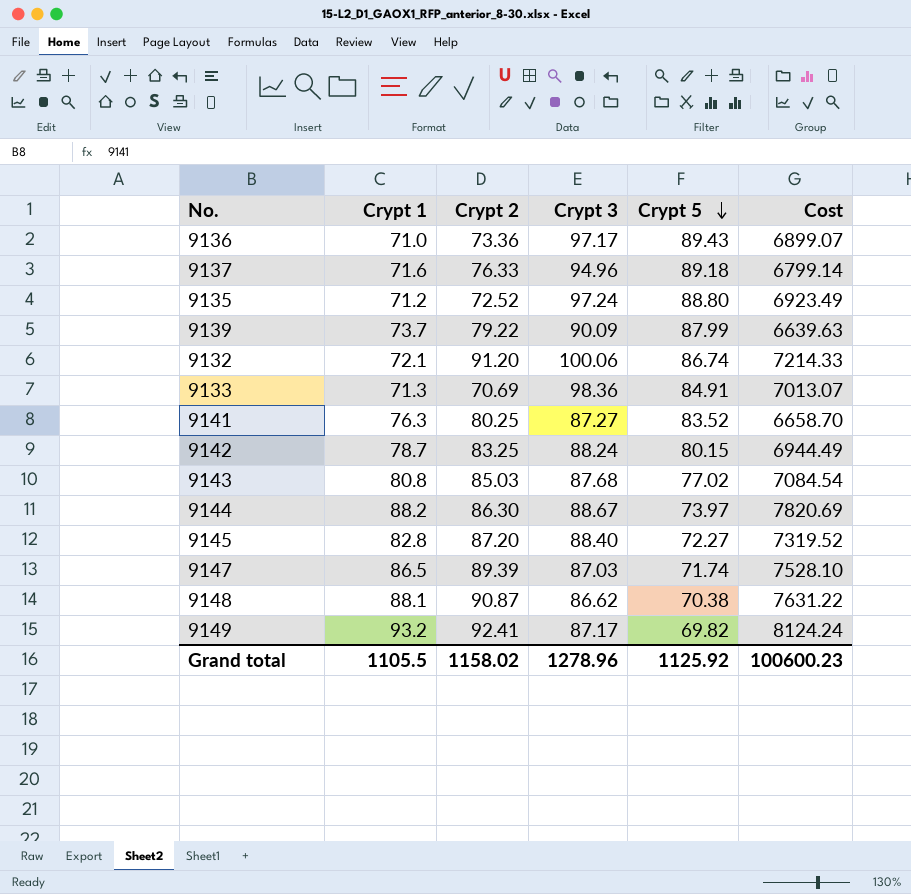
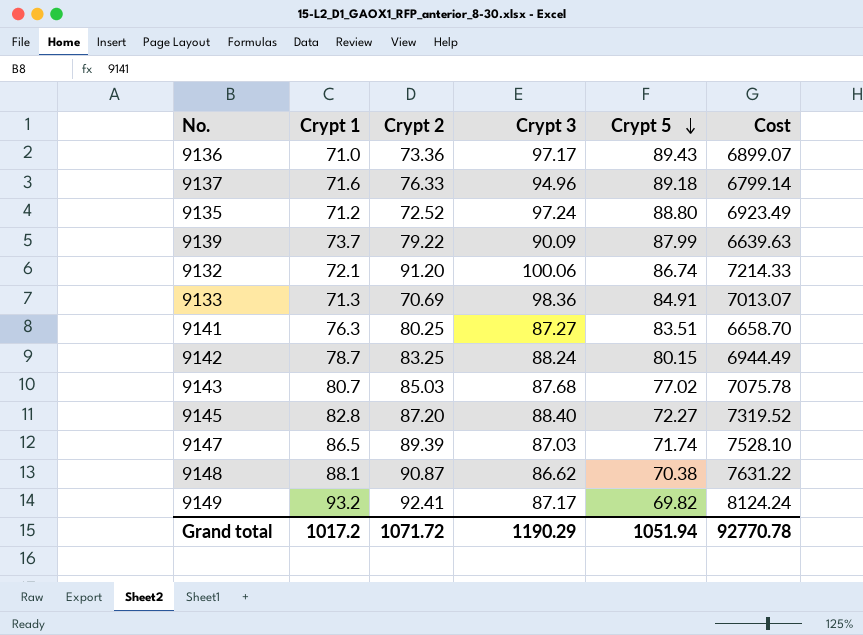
row 9144: 88.2 | 86.30 | 88.67 | 73.97 | 7820.69 -> none
9141 | Crypt 5: 83.52 -> 83.51
9143 | Crypt 1: 80.8 -> 80.7
9143 | Cost: 7084.54 -> 7075.78
Grand total | Crypt 1: 1105.5 -> 1017.2
Grand total | Crypt 2: 1158.02 -> 1071.72
Grand total | Crypt 3: 1278.96 -> 1190.29
Grand total | Crypt 5: 1125.92 -> 1051.94
Grand total | Cost: 100600.23 -> 92770.78

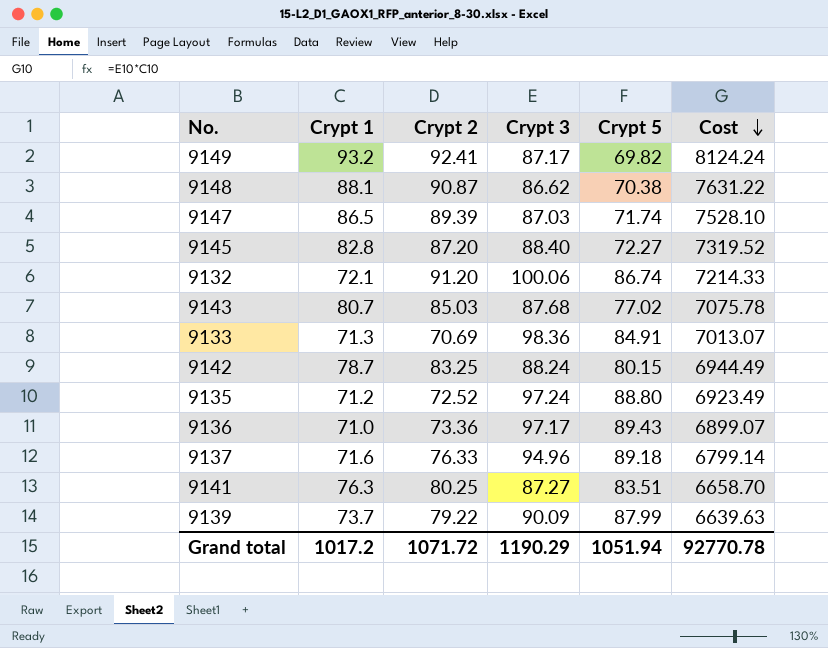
row order: Crypt 5 descending -> Cost descending

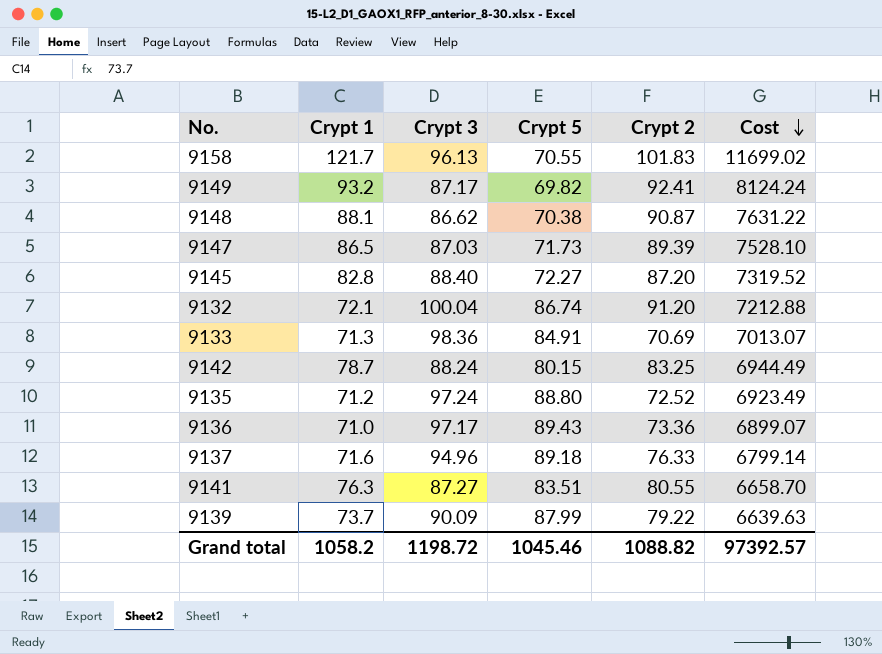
column Crypt 2 | position: 3 -> 5
row 9143: 80.7 | 85.03 | 87.68 | 77.02 | 7075.78 -> none
row 9158: none -> 121.7 | 96.13 | 70.55 | 101.83 | 11699.02
9147 | Crypt 5: 71.74 -> 71.73
9132 | Crypt 3: 100.06 -> 100.04
9132 | Cost: 7214.33 -> 7212.88
9141 | Crypt 2: 80.25 -> 80.55
Grand total | Crypt 1: 1017.2 -> 1058.2
Grand total | Crypt 3: 1190.29 -> 1198.72
Grand total | Crypt 5: 1051.94 -> 1045.46
Grand total | Crypt 2: 1071.72 -> 1088.82
Grand total | Cost: 92770.78 -> 97392.57

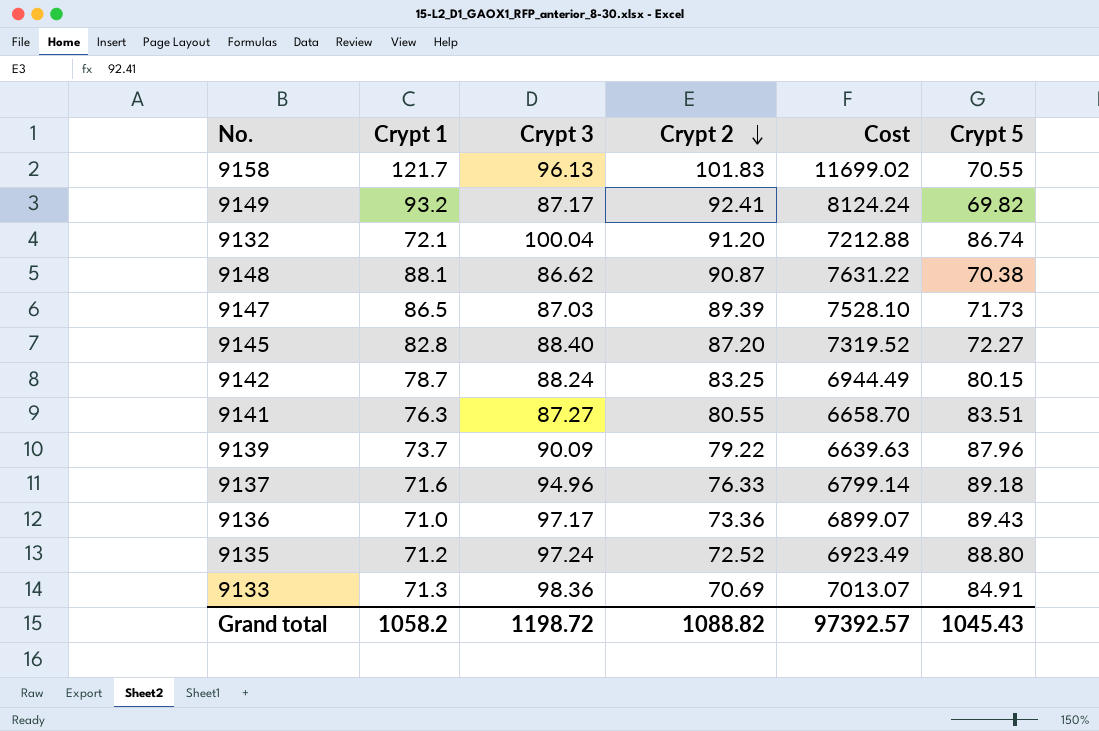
row order: Cost descending -> Crypt 2 descending
column Crypt 5 | position: 4 -> 6
9139 | Crypt 5: 87.99 -> 87.96
Grand total | Crypt 5: 1045.46 -> 1045.43

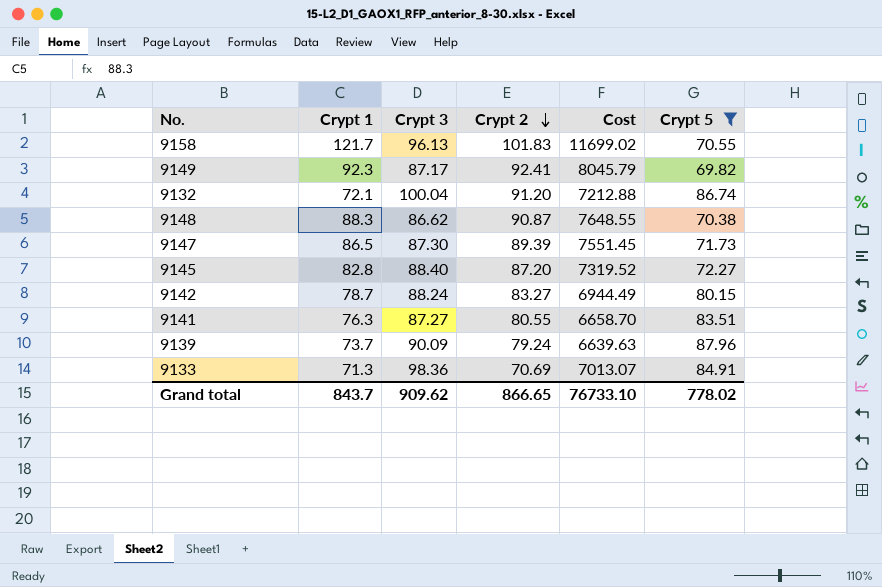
filter: none -> Crypt 5 <= 87.96
9149 | Crypt 1: 93.2 -> 92.3
9149 | Cost: 8124.24 -> 8045.79
9148 | Crypt 1: 88.1 -> 88.3
9148 | Cost: 7631.22 -> 7648.55
9147 | Crypt 3: 87.03 -> 87.30
9147 | Cost: 7528.10 -> 7551.45
9142 | Crypt 2: 83.25 -> 83.27
9139 | Crypt 2: 79.22 -> 79.24
Grand total | Crypt 1: 1058.2 -> 843.7
Grand total | Crypt 3: 1198.72 -> 909.62
Grand total | Crypt 2: 1088.82 -> 866.65
Grand total | Cost: 97392.57 -> 76733.10
Grand total | Crypt 5: 1045.43 -> 778.02

